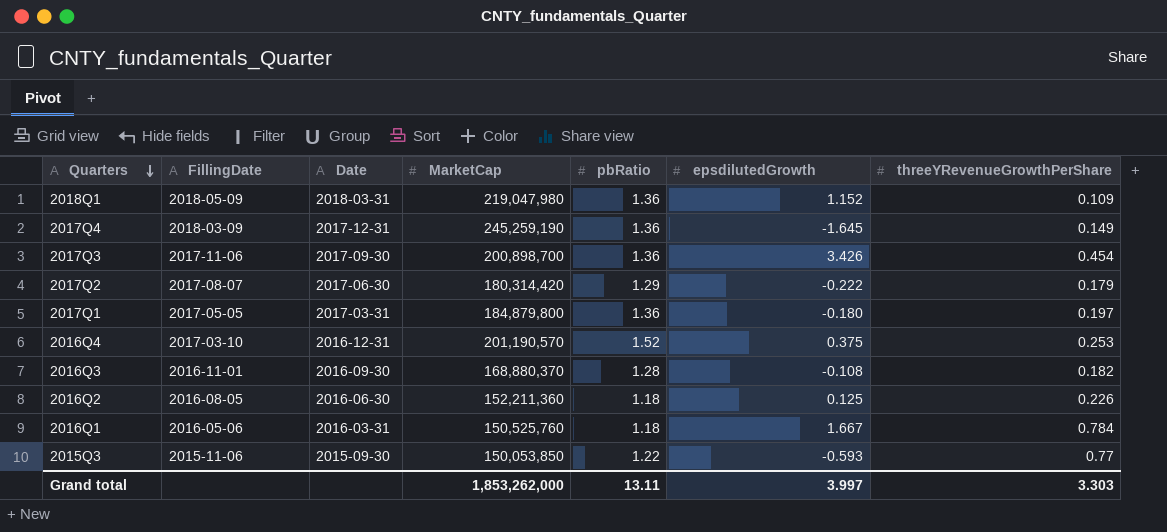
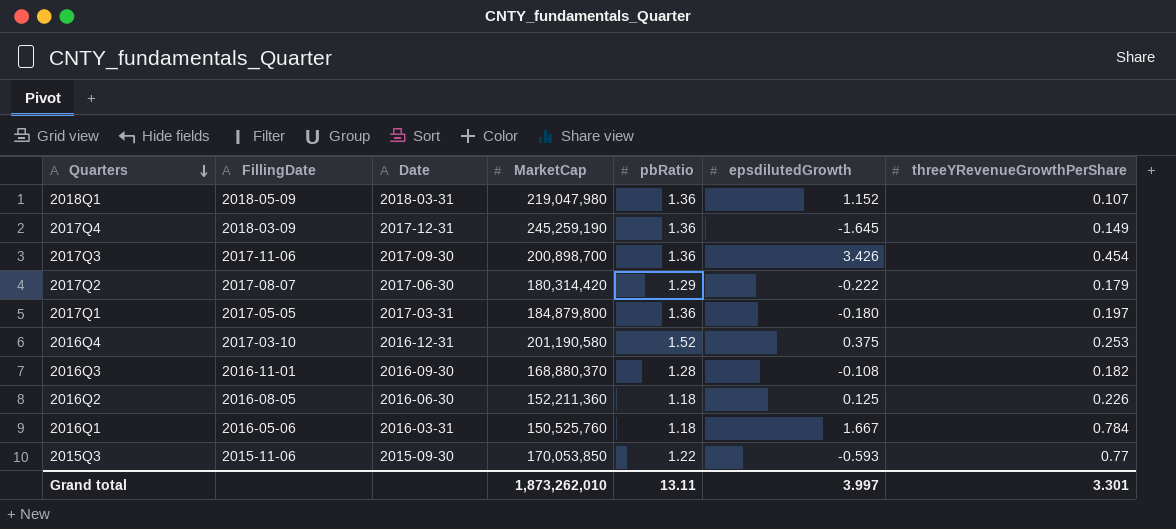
2018Q1 | threeYRevenueGrowthPerShare: 0.109 -> 0.107
2016Q4 | MarketCap: 201,190,570 -> 201,190,580
2015Q3 | MarketCap: 150,053,850 -> 170,053,850
Grand total | MarketCap: 1,853,262,000 -> 1,873,262,010
Grand total | threeYRevenueGrowthPerShare: 3.303 -> 3.301

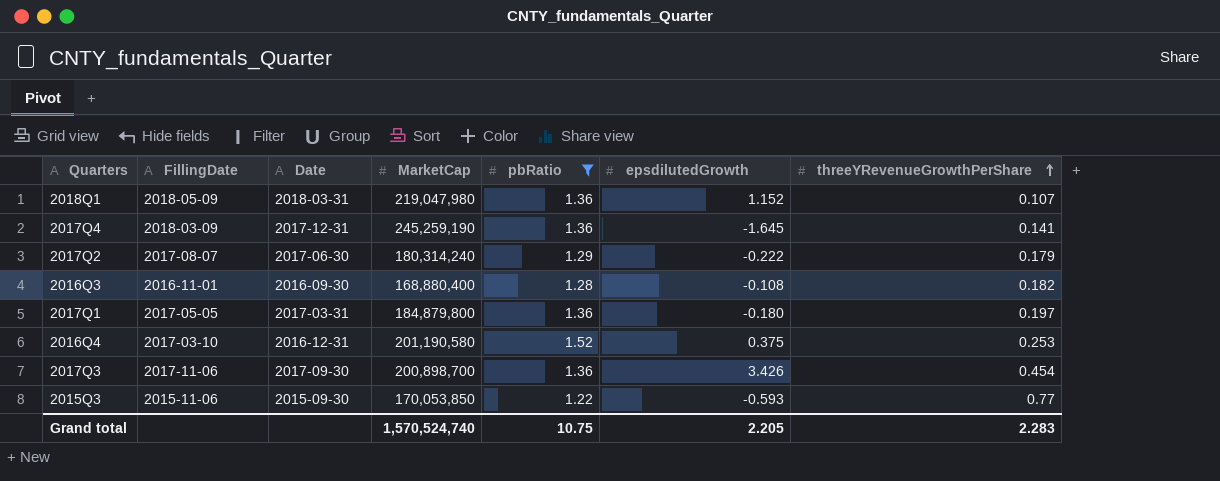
filter: none -> pbRatio != 1.18
row order: Quarters descending -> threeYRevenueGrowthPerShare ascending
2017Q4 | threeYRevenueGrowthPerShare: 0.149 -> 0.141
2017Q2 | MarketCap: 180,314,420 -> 180,314,240
2016Q3 | MarketCap: 168,880,370 -> 168,880,400
Grand total | MarketCap: 1,873,262,010 -> 1,570,524,740
Grand total | pbRatio: 13.11 -> 10.75
Grand total | epsdilutedGrowth: 3.997 -> 2.205
Grand total | threeYRevenueGrowthPerShare: 3.301 -> 2.283

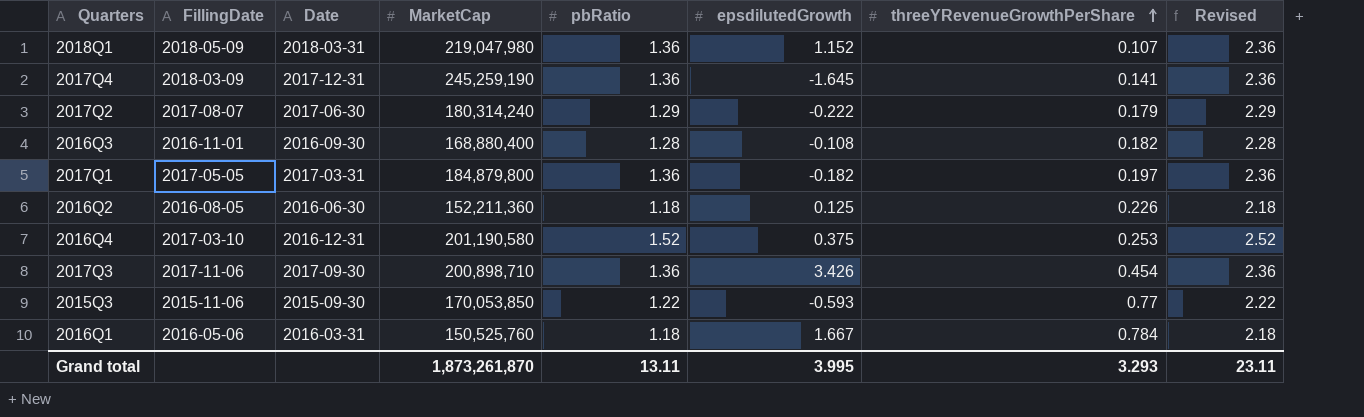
filter: pbRatio != 1.18 -> none
column Revised | formula: none -> [pbRatio] + 1
2017Q1 | epsdilutedGrowth: -0.180 -> -0.182
2017Q3 | MarketCap: 200,898,700 -> 200,898,710
Grand total | MarketCap: 1,570,524,740 -> 1,873,261,870
Grand total | pbRatio: 10.75 -> 13.11
Grand total | epsdilutedGrowth: 2.205 -> 3.995
Grand total | threeYRevenueGrowthPerShare: 2.283 -> 3.293

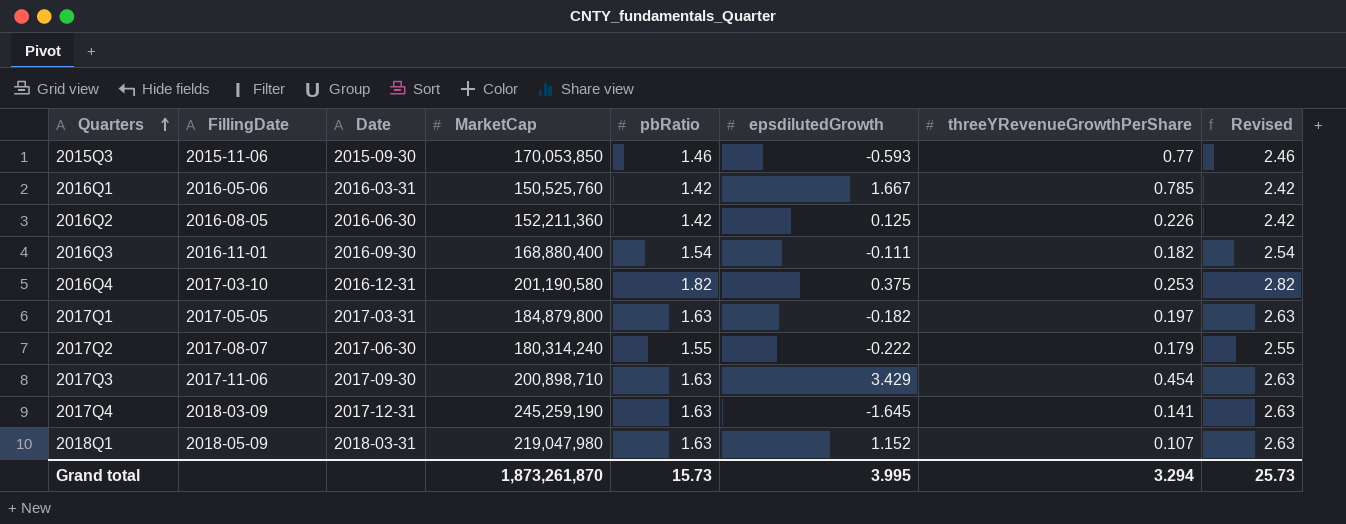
row order: threeYRevenueGrowthPerShare ascending -> Quarters ascending
2015Q3 | pbRatio: 1.22 -> 1.46
2015Q3 | Revised: 2.22 -> 2.46
2016Q1 | pbRatio: 1.18 -> 1.42
2016Q1 | threeYRevenueGrowthPerShare: 0.784 -> 0.785
2016Q1 | Revised: 2.18 -> 2.42
2016Q2 | pbRatio: 1.18 -> 1.42
2016Q2 | Revised: 2.18 -> 2.42
2016Q3 | pbRatio: 1.28 -> 1.54
2016Q3 | epsdilutedGrowth: -0.108 -> -0.111
2016Q3 | Revised: 2.28 -> 2.54
2016Q4 | pbRatio: 1.52 -> 1.82
2016Q4 | Revised: 2.52 -> 2.82
2017Q1 | pbRatio: 1.36 -> 1.63
2017Q1 | Revised: 2.36 -> 2.63
2017Q2 | pbRatio: 1.29 -> 1.55
2017Q2 | Revised: 2.29 -> 2.55
2017Q3 | pbRatio: 1.36 -> 1.63
2017Q3 | epsdilutedGrowth: 3.426 -> 3.429
2017Q3 | Revised: 2.36 -> 2.63
2017Q4 | pbRatio: 1.36 -> 1.63
2017Q4 | Revised: 2.36 -> 2.63
2018Q1 | pbRatio: 1.36 -> 1.63
2018Q1 | Revised: 2.36 -> 2.63
Grand total | pbRatio: 13.11 -> 15.73
Grand total | threeYRevenueGrowthPerShare: 3.293 -> 3.294
Grand total | Revised: 23.11 -> 25.73

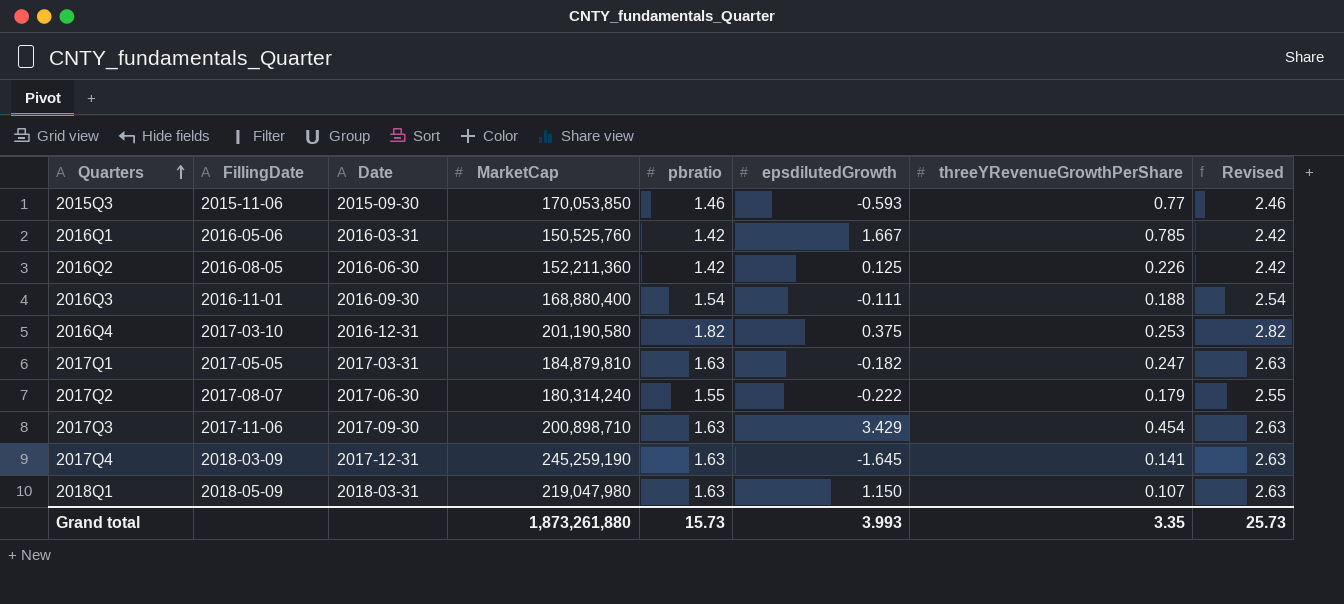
column name: pbRatio -> pbratio
2016Q3 | threeYRevenueGrowthPerShare: 0.182 -> 0.188
2017Q1 | MarketCap: 184,879,800 -> 184,879,810
2017Q1 | threeYRevenueGrowthPerShare: 0.197 -> 0.247
2018Q1 | epsdilutedGrowth: 1.152 -> 1.150
Grand total | MarketCap: 1,873,261,870 -> 1,873,261,880
Grand total | epsdilutedGrowth: 3.995 -> 3.993
Grand total | threeYRevenueGrowthPerShare: 3.294 -> 3.35

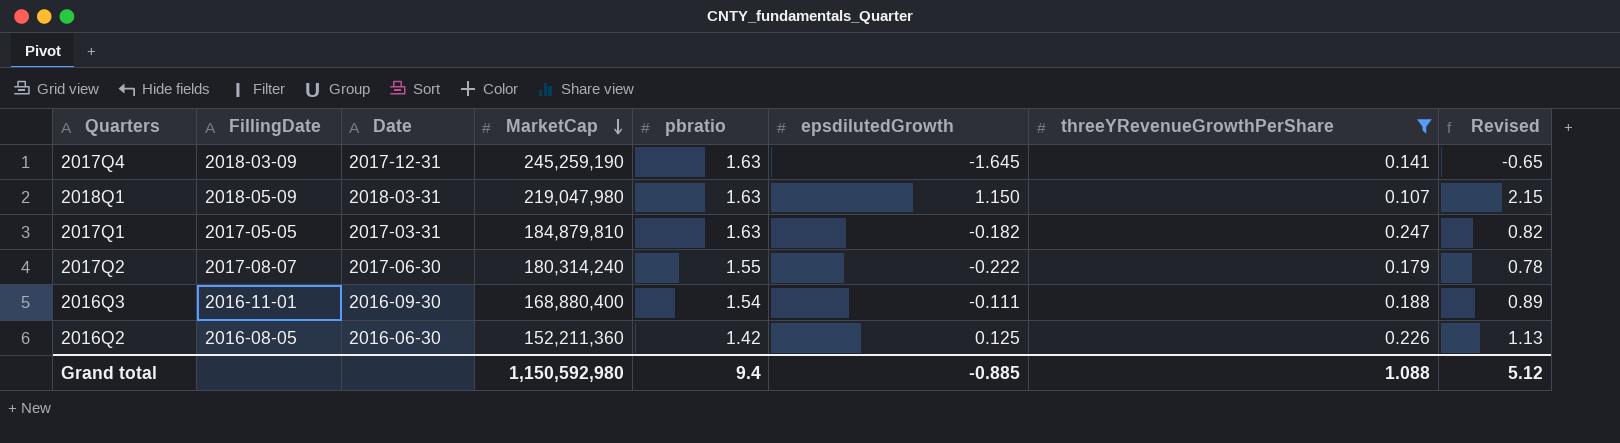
filter: none -> threeYRevenueGrowthPerShare <= 0.247
row order: Quarters ascending -> MarketCap descending
column Revised | formula: [pbratio] + 1 -> [epsdilutedGrowth] + 1
Grand total | MarketCap: 1,873,261,880 -> 1,150,592,980
Grand total | pbratio: 15.73 -> 9.4
Grand total | epsdilutedGrowth: 3.993 -> -0.885
Grand total | threeYRevenueGrowthPerShare: 3.35 -> 1.088
Grand total | Revised: 25.73 -> 5.12

